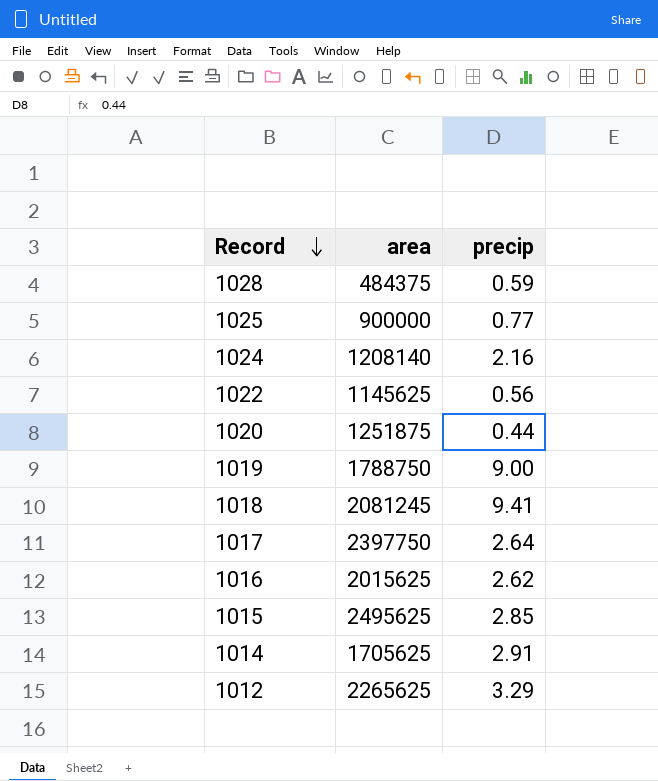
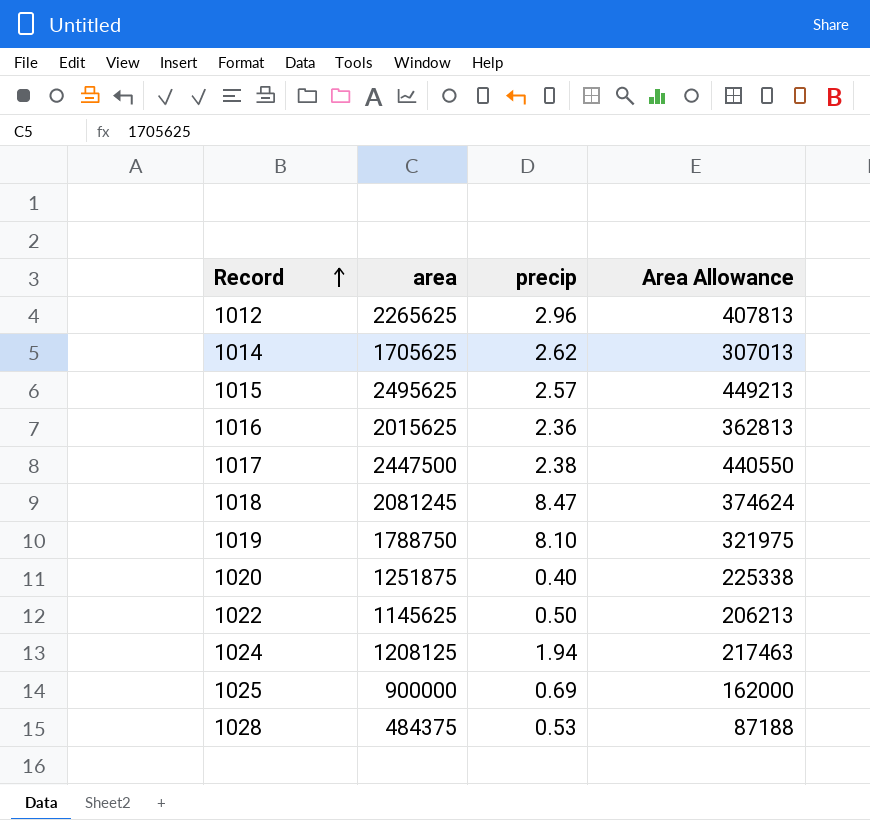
row order: Record descending -> Record ascending
column Area Allowance | formula: none -> [area] * 0.18
1012 | precip: 3.29 -> 2.96
1014 | precip: 2.91 -> 2.62
1015 | precip: 2.85 -> 2.57
1016 | precip: 2.62 -> 2.36
1017 | area: 2397750 -> 2447500
1017 | precip: 2.64 -> 2.38
1018 | precip: 9.41 -> 8.47
1019 | precip: 9.00 -> 8.10
1020 | precip: 0.44 -> 0.40
1022 | precip: 0.56 -> 0.50
1024 | area: 1208140 -> 1208125
1024 | precip: 2.16 -> 1.94
1025 | precip: 0.77 -> 0.69
1028 | precip: 0.59 -> 0.53

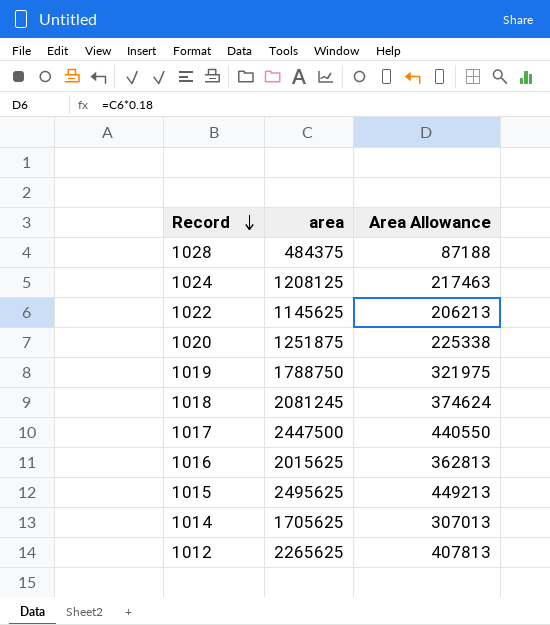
row order: Record ascending -> Record descending
column precip | position: 3 -> none
row 1025: 900000 | 0.69 | 162000 -> none

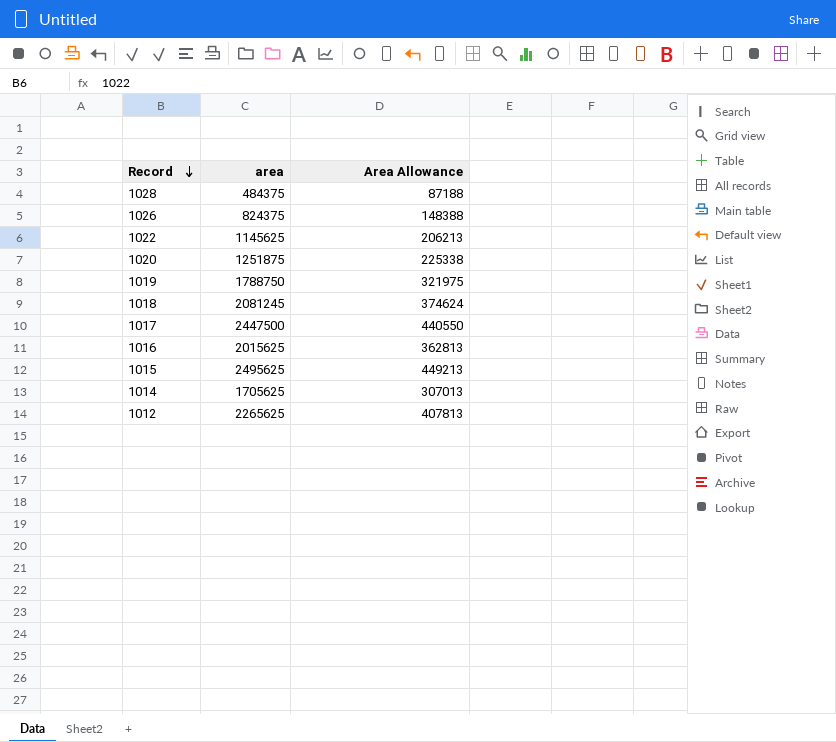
row 1024: 1208125 | 217463 -> none
row 1026: none -> 824375 | 148388

